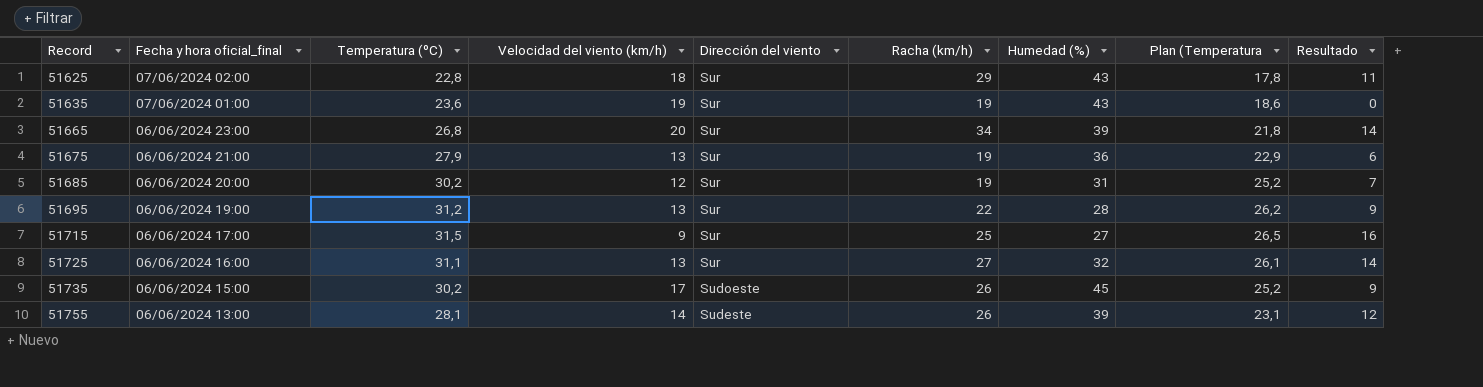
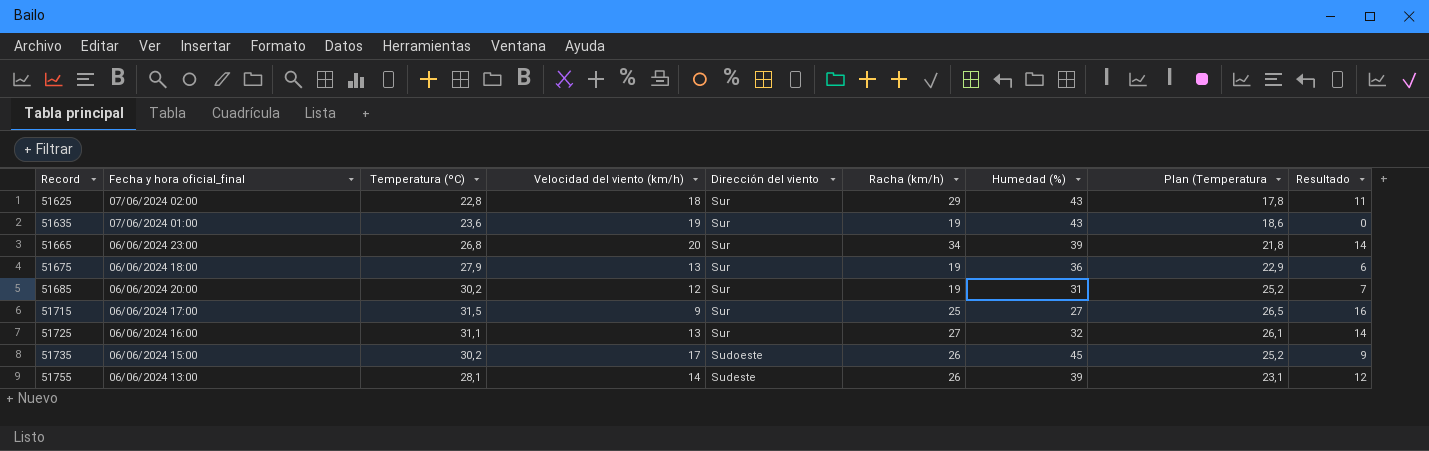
row 51695: 06/06/2024 19:00 | 31,2 | 13 | Sur | 22 | 28 | 26,2 | 9 -> none
51675 | Fecha y hora oficial_final: 06/06/2024 21:00 -> 06/06/2024 18:00

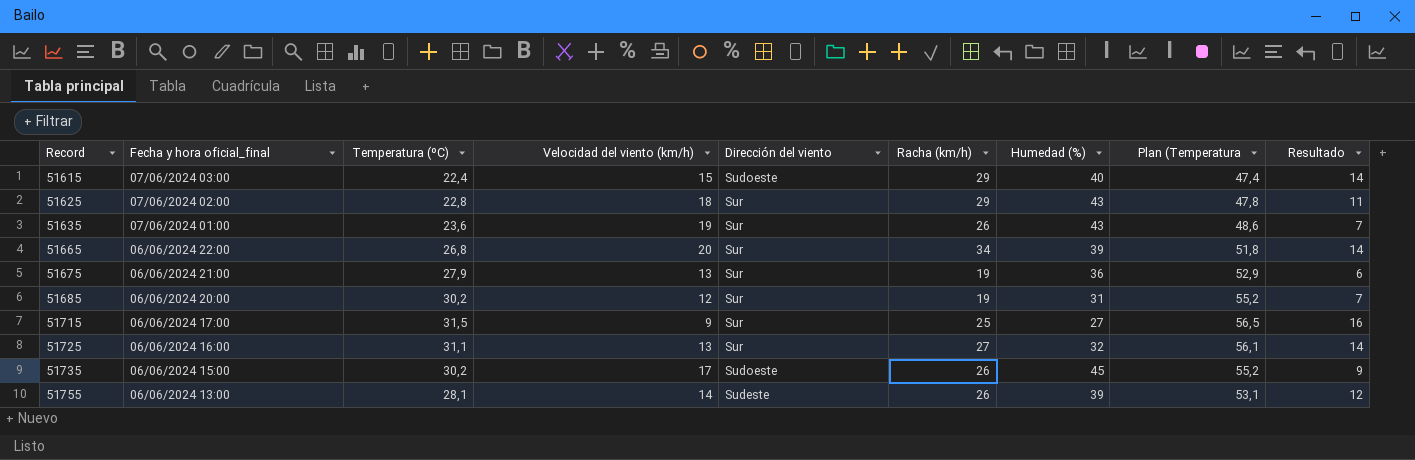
column Plan (Temperatura | formula: [Temperatura (ºC)] - 5 -> [Temperatura (ºC)] + 25
row 51615: none -> 07/06/2024 03:00 | 22,4 | 15 | Sudoeste | 29 | 40 | 47,4 | 14
51635 | Racha (km/h): 19 -> 26
51635 | Resultado: 0 -> 7
51665 | Fecha y hora oficial_final: 06/06/2024 23:00 -> 06/06/2024 22:00
51675 | Fecha y hora oficial_final: 06/06/2024 18:00 -> 06/06/2024 21:00

